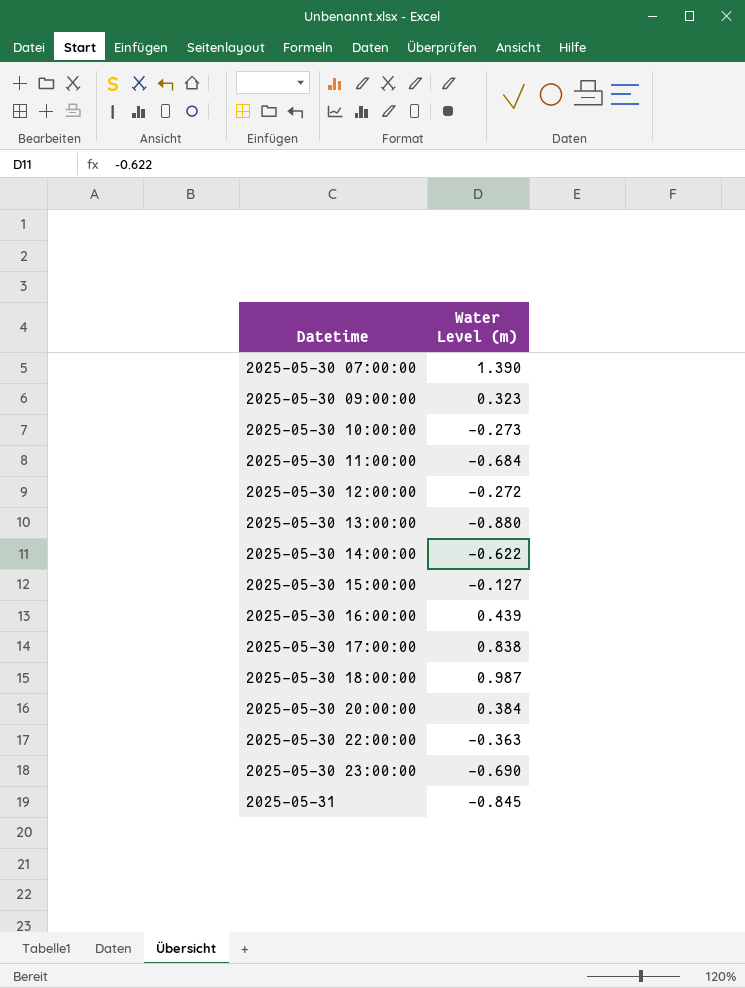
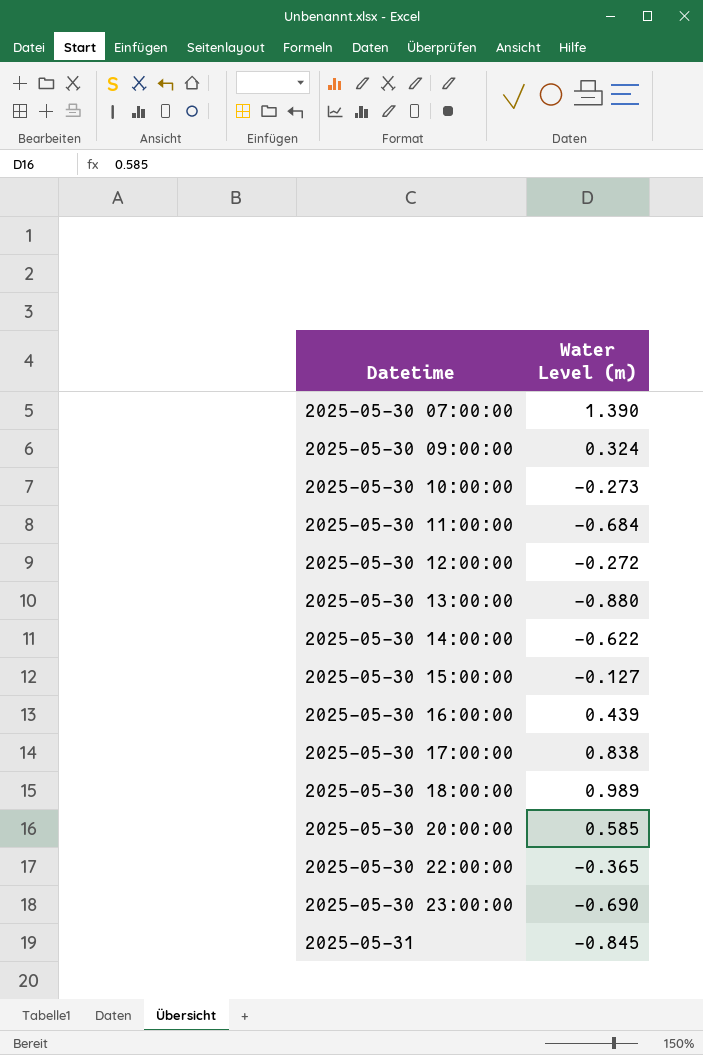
2025-05-30 09:00:00 | Water Level (m): 0.323 -> 0.324
2025-05-30 18:00:00 | Water Level (m): 0.987 -> 0.989
2025-05-30 20:00:00 | Water Level (m): 0.384 -> 0.585
2025-05-30 22:00:00 | Water Level (m): -0.363 -> -0.365

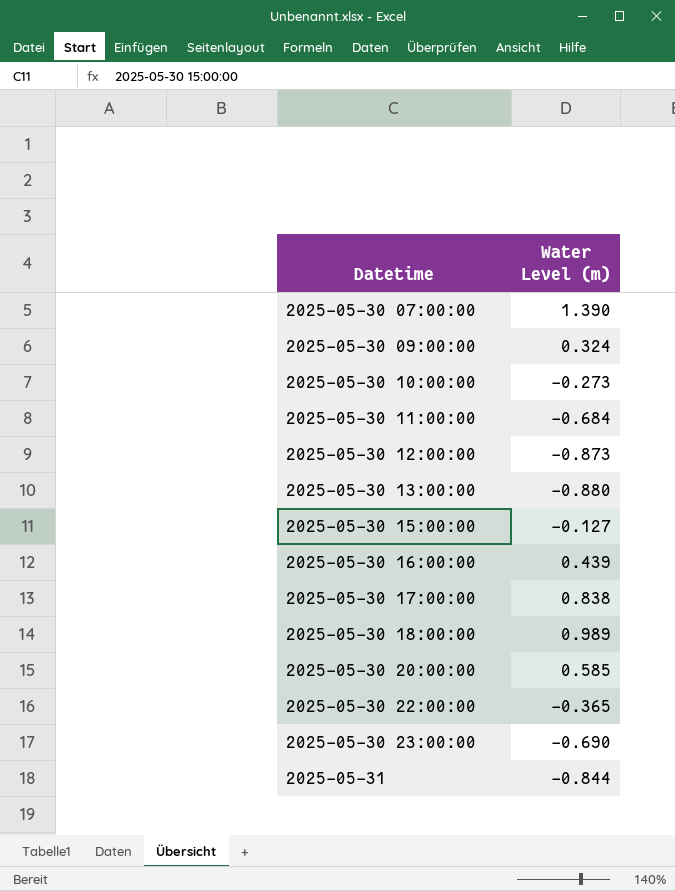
row 2025-05-30 14:00:00: -0.622 -> none
2025-05-30 12:00:00 | Water Level (m): -0.272 -> -0.873
2025-05-31 | Water Level (m): -0.845 -> -0.844

